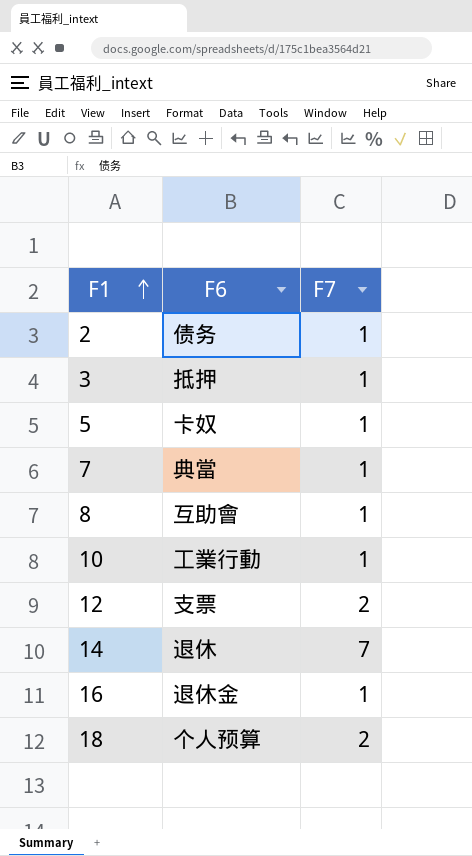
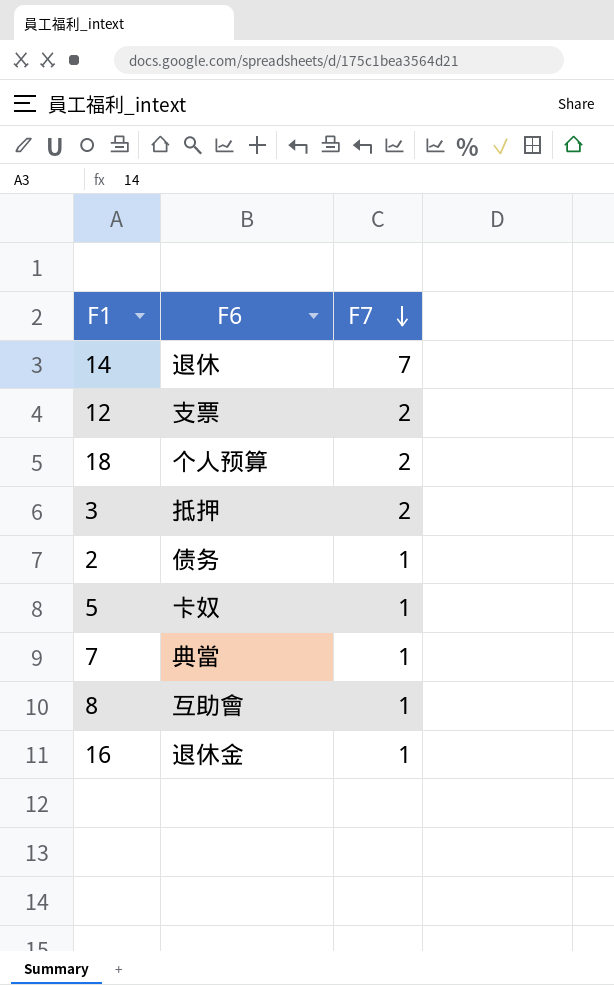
row order: F1 ascending -> F7 descending
row 10: 工業行動 | 1 -> none
3 | F7: 1 -> 2

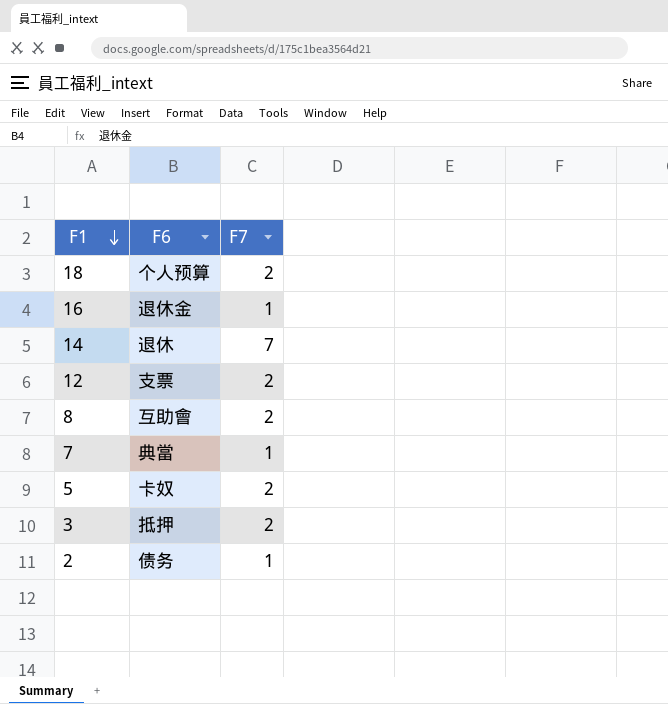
row order: F7 descending -> F1 descending
8 | F7: 1 -> 2
5 | F7: 1 -> 2

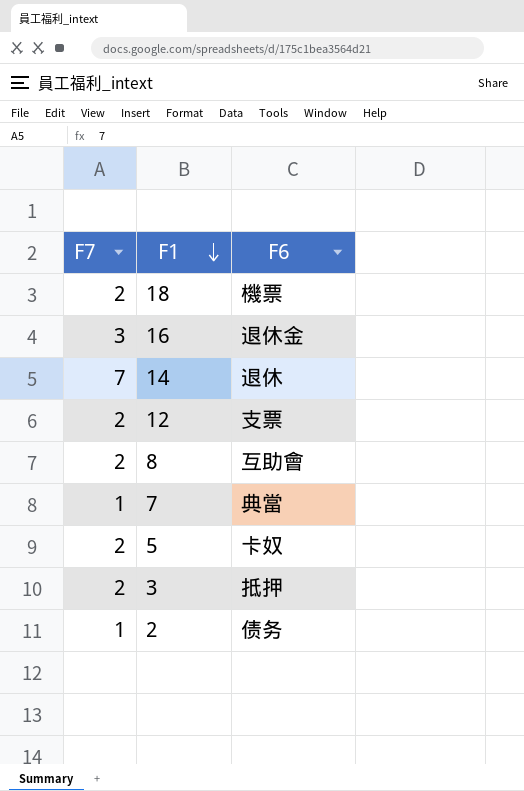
column F7 | position: 3 -> 1
18 | F6: 个人预算 -> 機票
16 | F7: 1 -> 3

